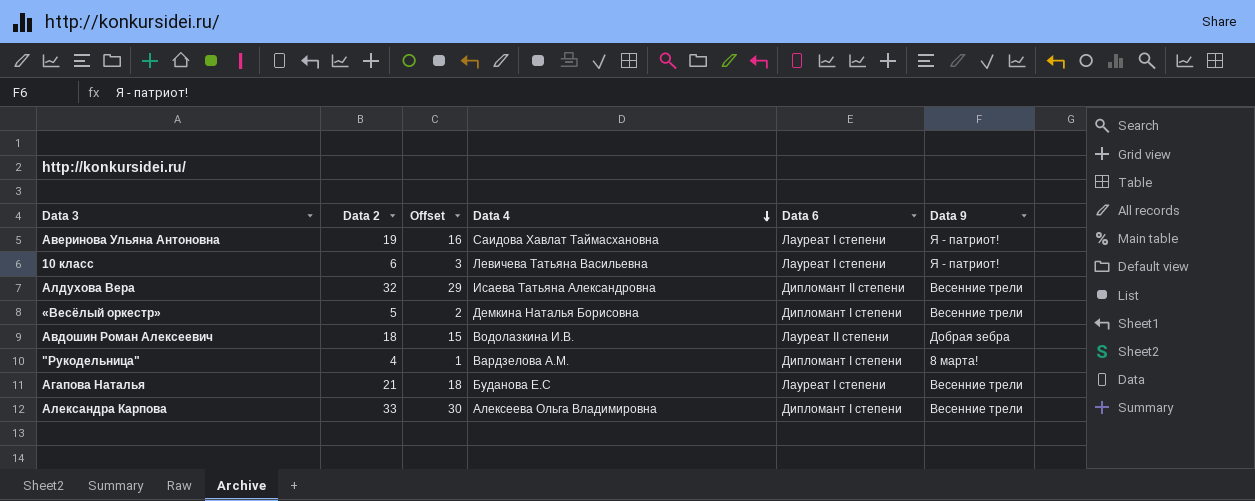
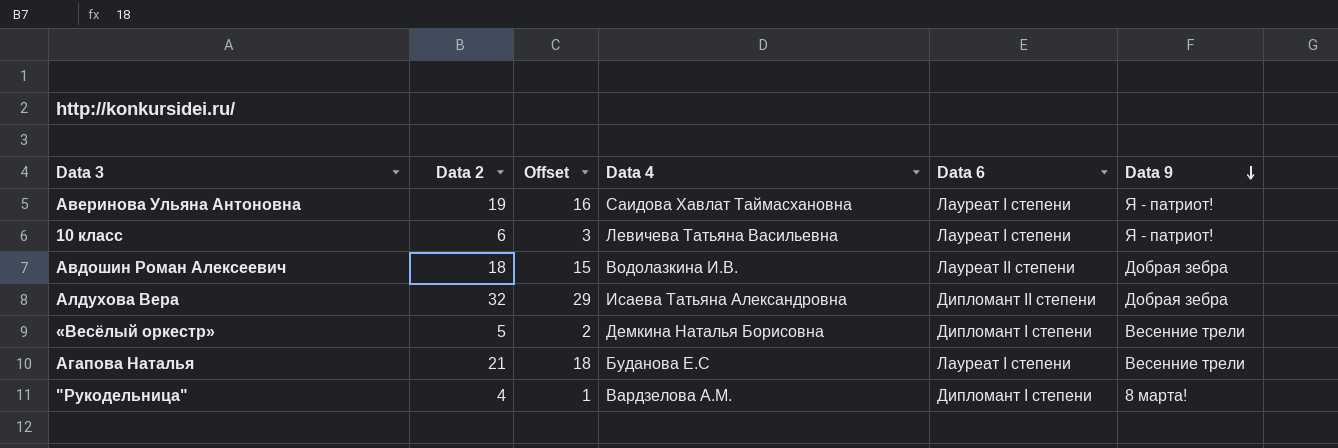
row order: Data 4 descending -> Data 9 descending
row Александра Карпова: 33 | 30 | Алексеева Ольга Владимировна | Дипломант I степени | Весенние трели -> none
Алдухова Вера | Data 9: Весенние трели -> Добрая зебра

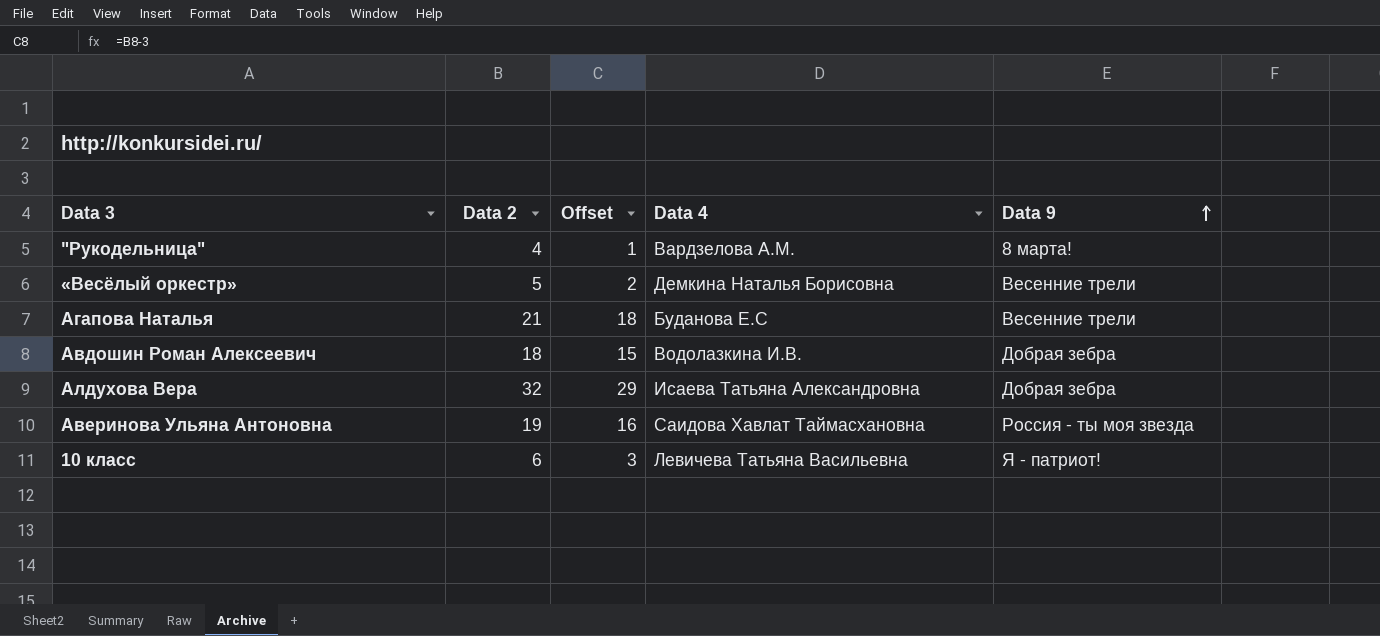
row order: Data 9 descending -> Data 9 ascending
column Data 6 | position: 5 -> none
Аверинова Ульяна Антоновна | Data 9: Я - патриот! -> Россия - ты моя звезда

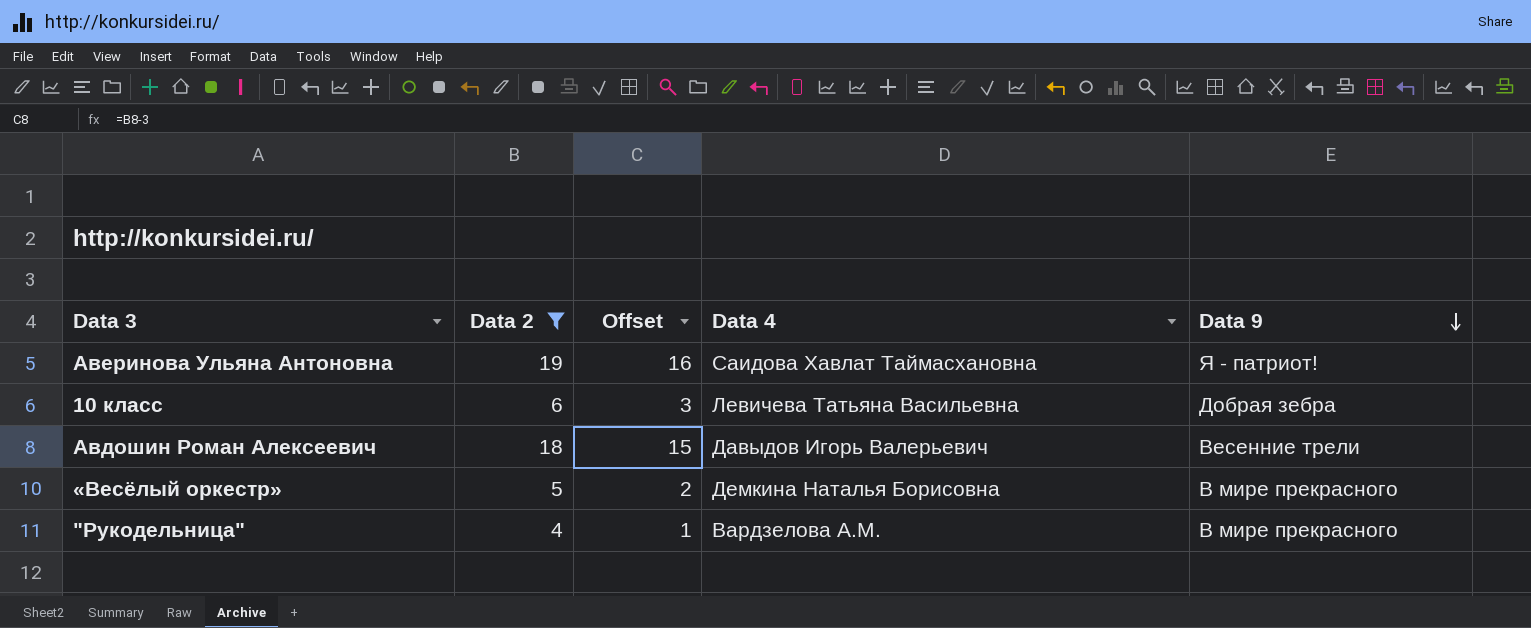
filter: none -> Data 2 <= 19
row order: Data 9 ascending -> Data 9 descending
Аверинова Ульяна Антоновна | Data 9: Россия - ты моя звезда -> Я - патриот!
10 класс | Data 9: Я - патриот! -> Добрая зебра
Авдошин Роман Алексеевич | Data 4: Водолазкина И.В. -> Давыдов Игорь Валерьевич
Авдошин Роман Алексеевич | Data 9: Добрая зебра -> Весенние трели
«Весёлый оркестр» | Data 9: Весенние трели -> В мире прекрасного
"Рукодельница" | Data 9: 8 марта! -> В мире прекрасного

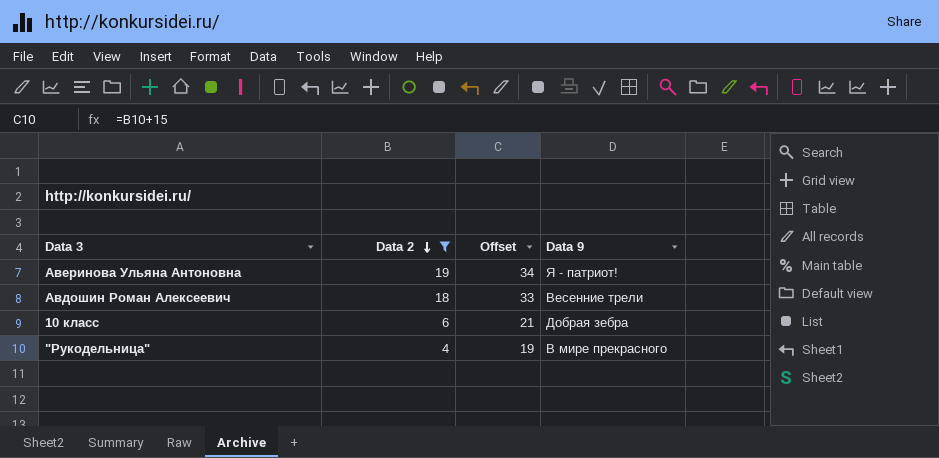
row order: Data 9 descending -> Data 2 descending
column Data 4 | position: 4 -> none
column Offset | formula: [Data 2] - 3 -> [Data 2] + 15
row «Весёлый оркестр»: 5 | 2 | Демкина Наталья Борисовна | В мире прекрасного -> none

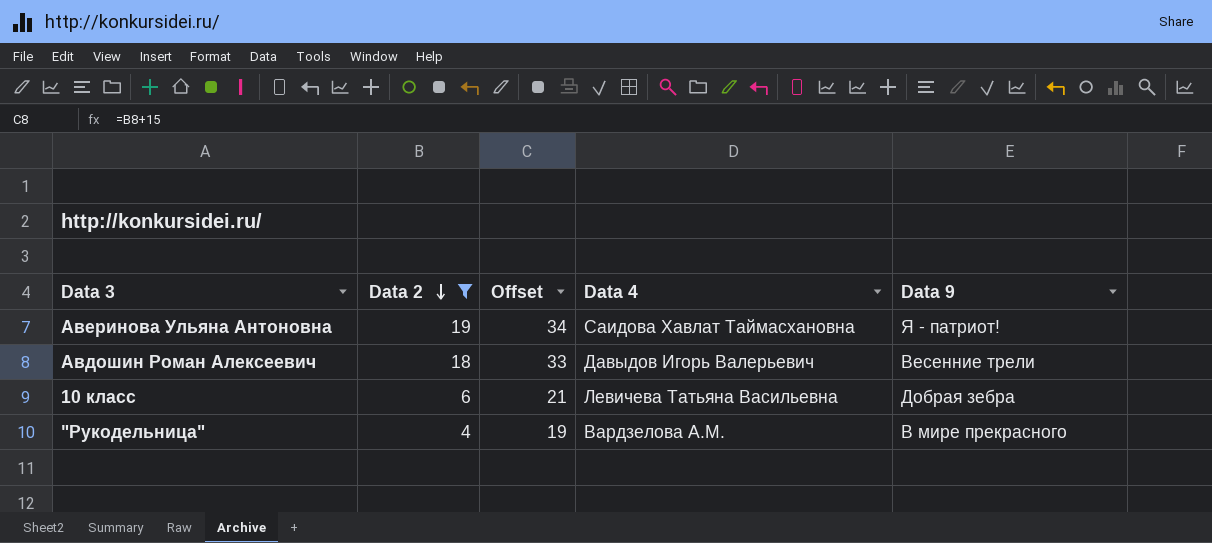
column Data 4 | position: none -> 4

